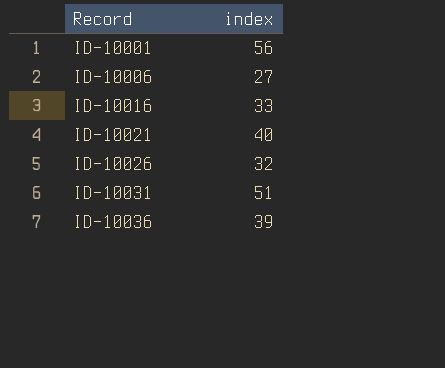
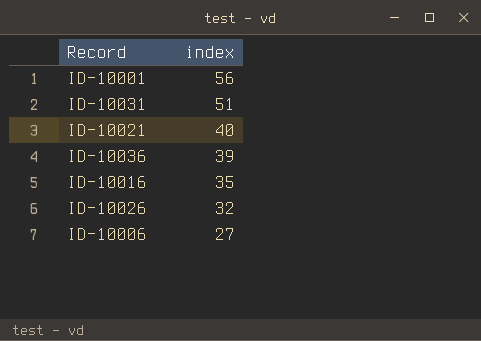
row order: Record ascending -> index descending
ID-10016 | index: 33 -> 35

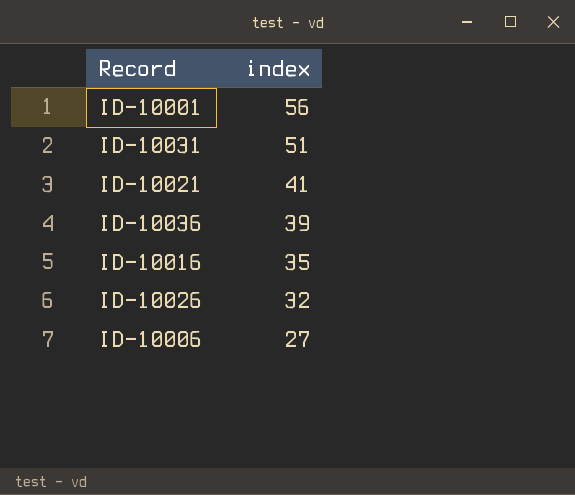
ID-10021 | index: 40 -> 41

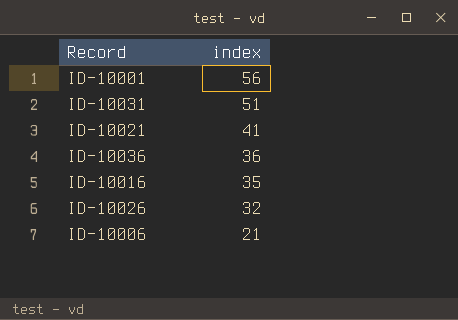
ID-10036 | index: 39 -> 36
ID-10006 | index: 27 -> 21

